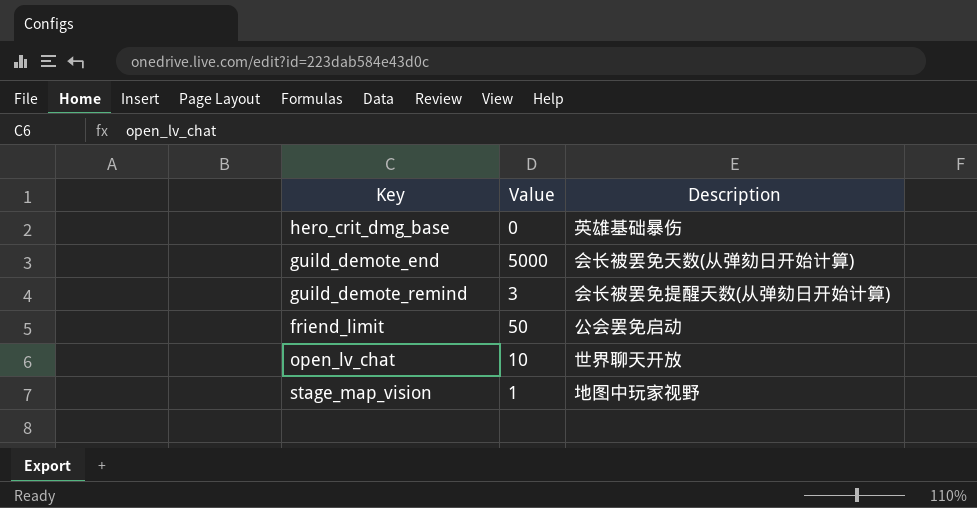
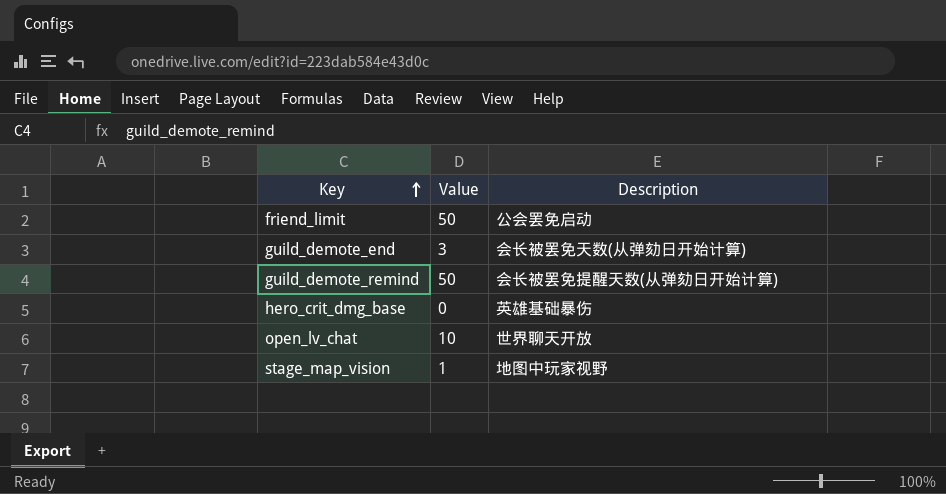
row order: none -> Key ascending
guild_demote_end | Value: 5000 -> 3
guild_demote_remind | Value: 3 -> 50

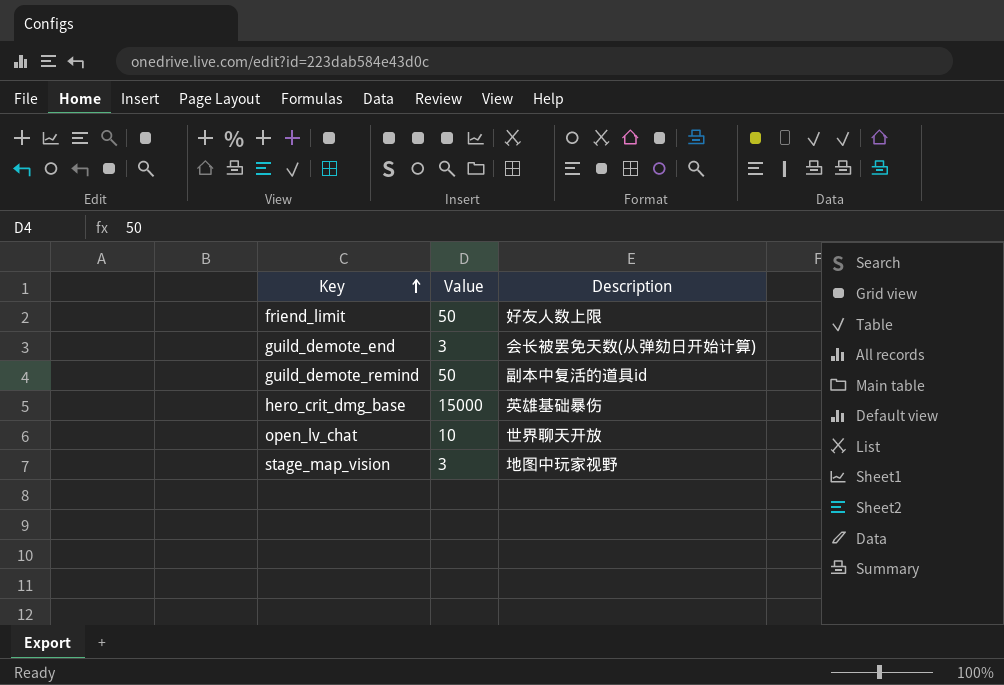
friend_limit | Description: 公会罢免启动 -> 好友人数上限
guild_demote_remind | Description: 会长被罢免提醒天数(从弹劾日开始计算) -> 副本中复活的道具id
hero_crit_dmg_base | Value: 0 -> 15000
stage_map_vision | Value: 1 -> 3

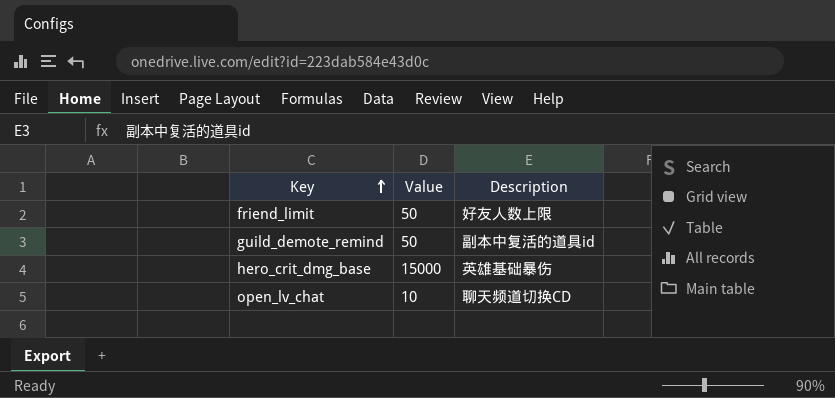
row guild_demote_end: 3 | 会长被罢免天数(从弹劾日开始计算) -> none
row stage_map_vision: 3 | 地图中玩家视野 -> none
open_lv_chat | Description: 世界聊天开放 -> 聊天频道切换CD

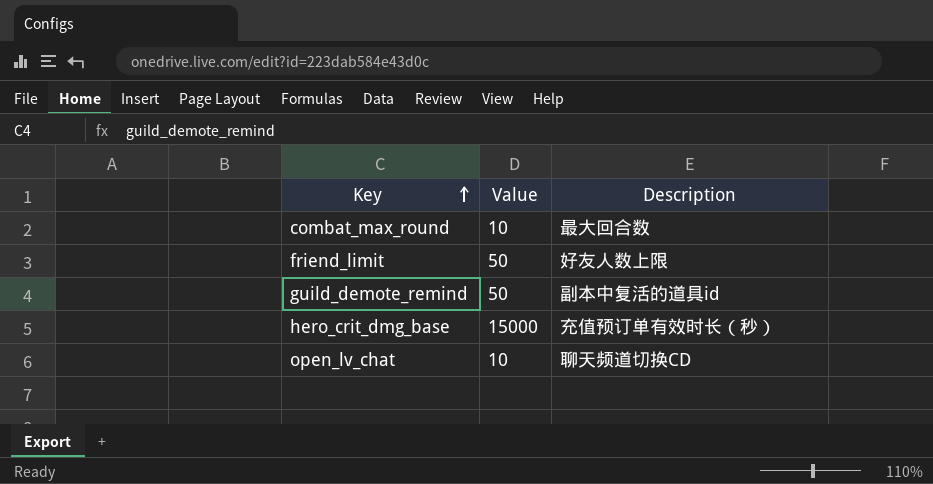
row combat_max_round: none -> 10 | 最大回合数
hero_crit_dmg_base | Description: 英雄基础暴伤 -> 充值预订单有效时长（秒）

